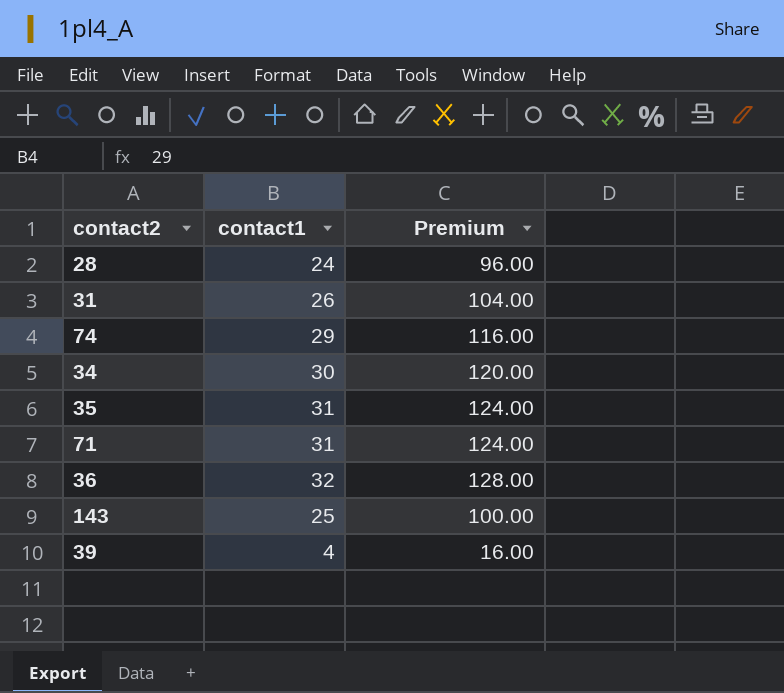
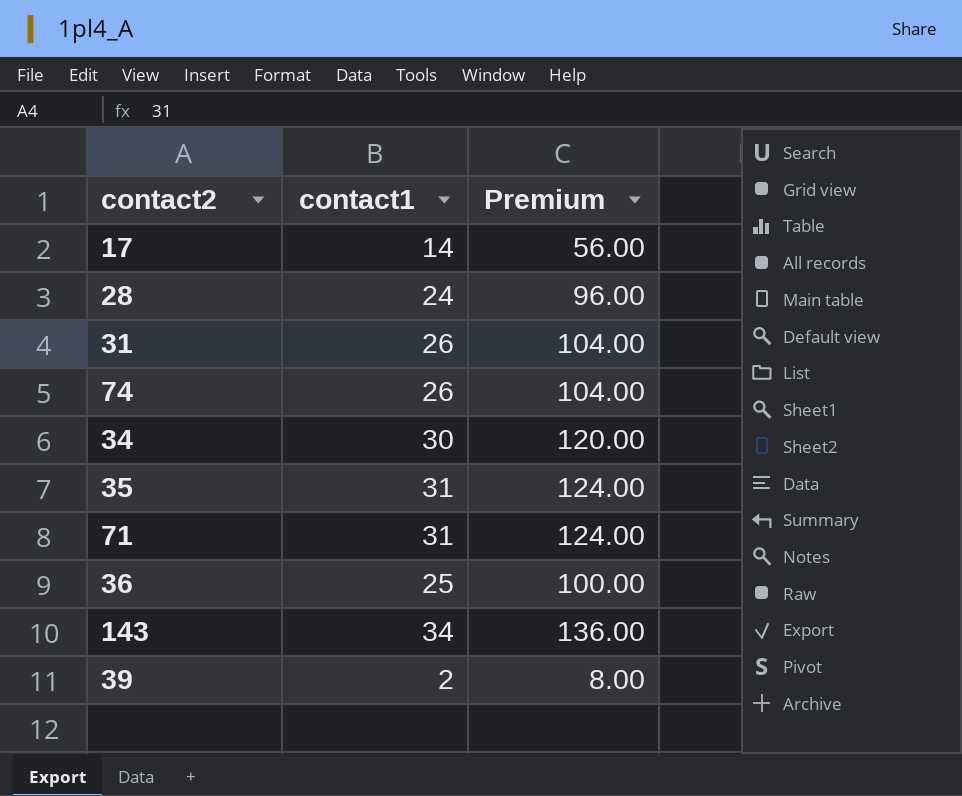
row 17: none -> 14 | 56.00
74 | contact1: 29 -> 26
74 | Premium: 116.00 -> 104.00
36 | contact1: 32 -> 25
36 | Premium: 128.00 -> 100.00
143 | contact1: 25 -> 34
143 | Premium: 100.00 -> 136.00
39 | contact1: 4 -> 2
39 | Premium: 16.00 -> 8.00

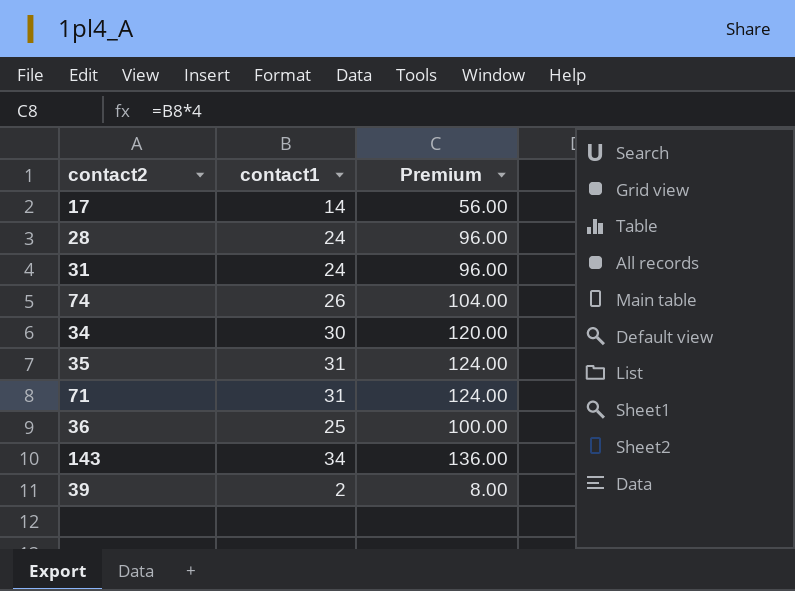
31 | contact1: 26 -> 24
31 | Premium: 104.00 -> 96.00

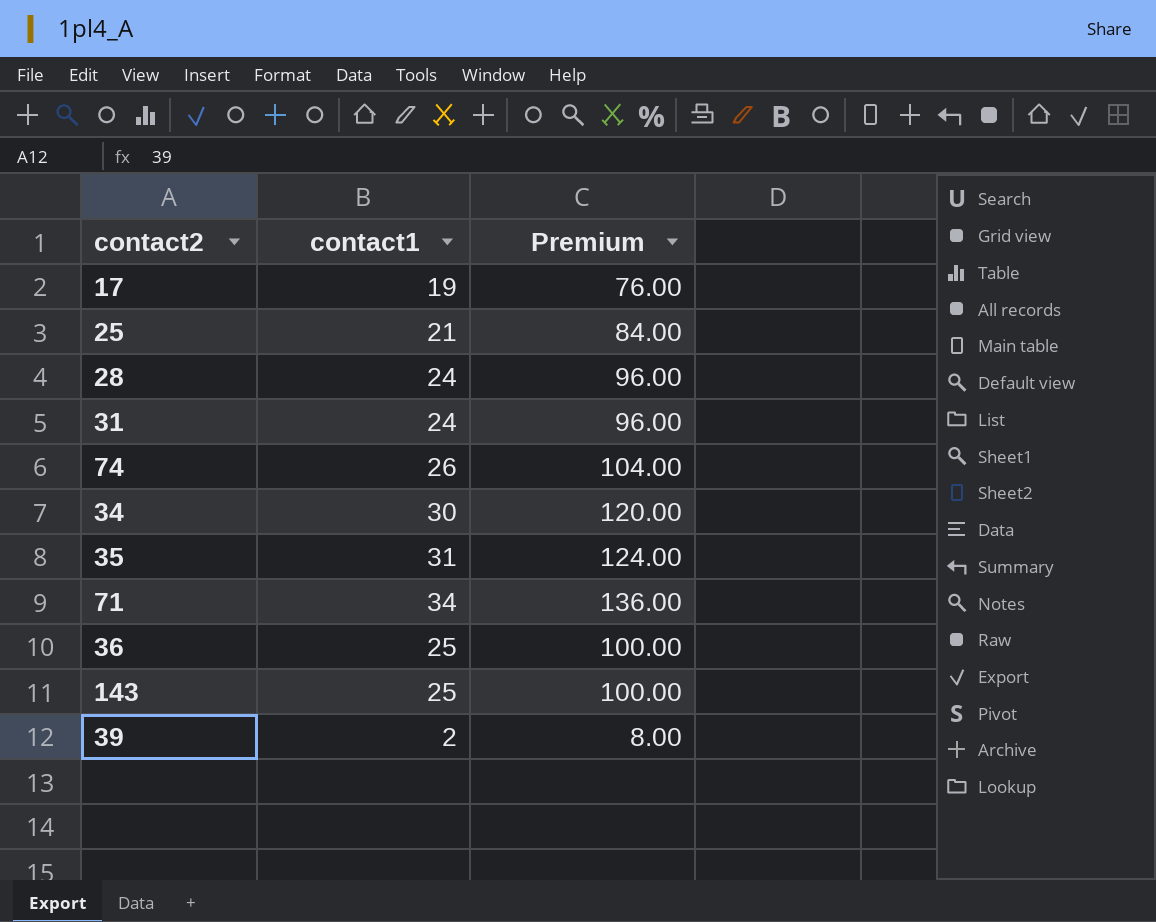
17 | contact1: 14 -> 19
17 | Premium: 56.00 -> 76.00
row 25: none -> 21 | 84.00
71 | contact1: 31 -> 34
71 | Premium: 124.00 -> 136.00
143 | contact1: 34 -> 25
143 | Premium: 136.00 -> 100.00

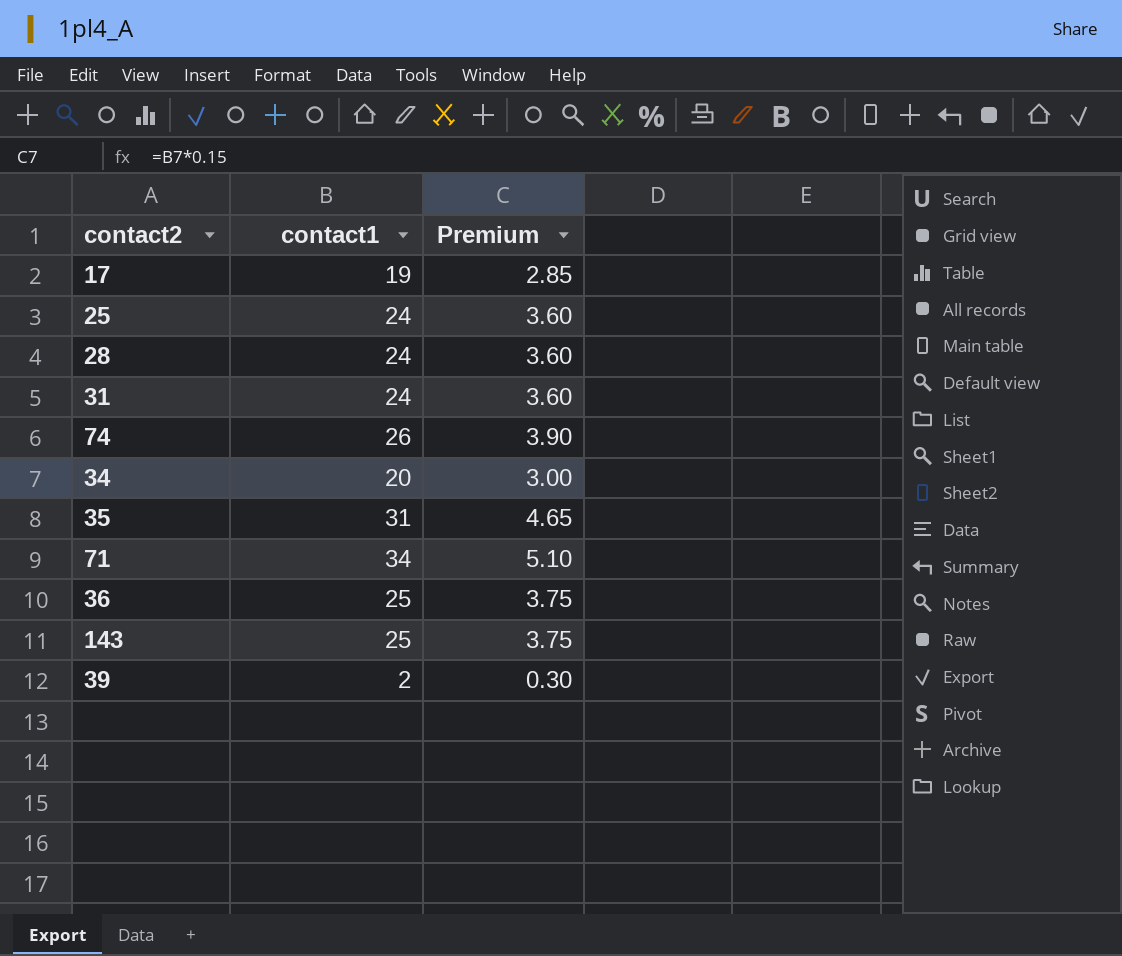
column Premium | formula: [contact1] * 4 -> [contact1] * 0.15
25 | contact1: 21 -> 24
34 | contact1: 30 -> 20

